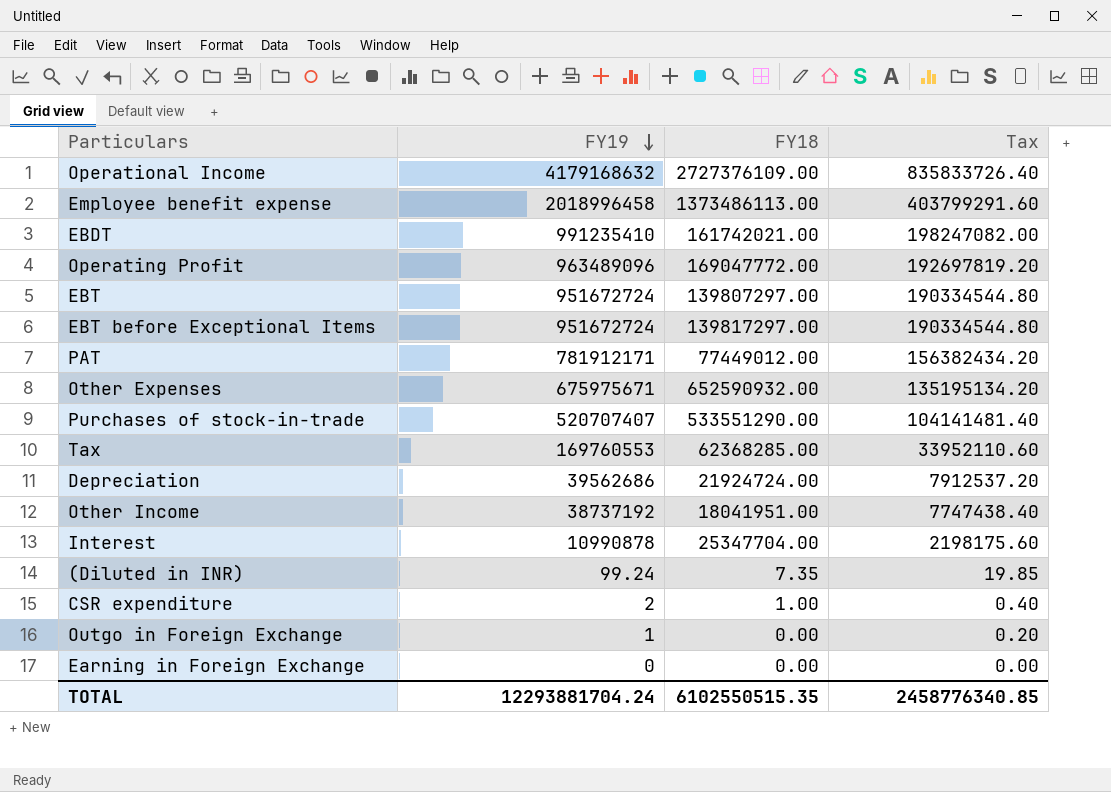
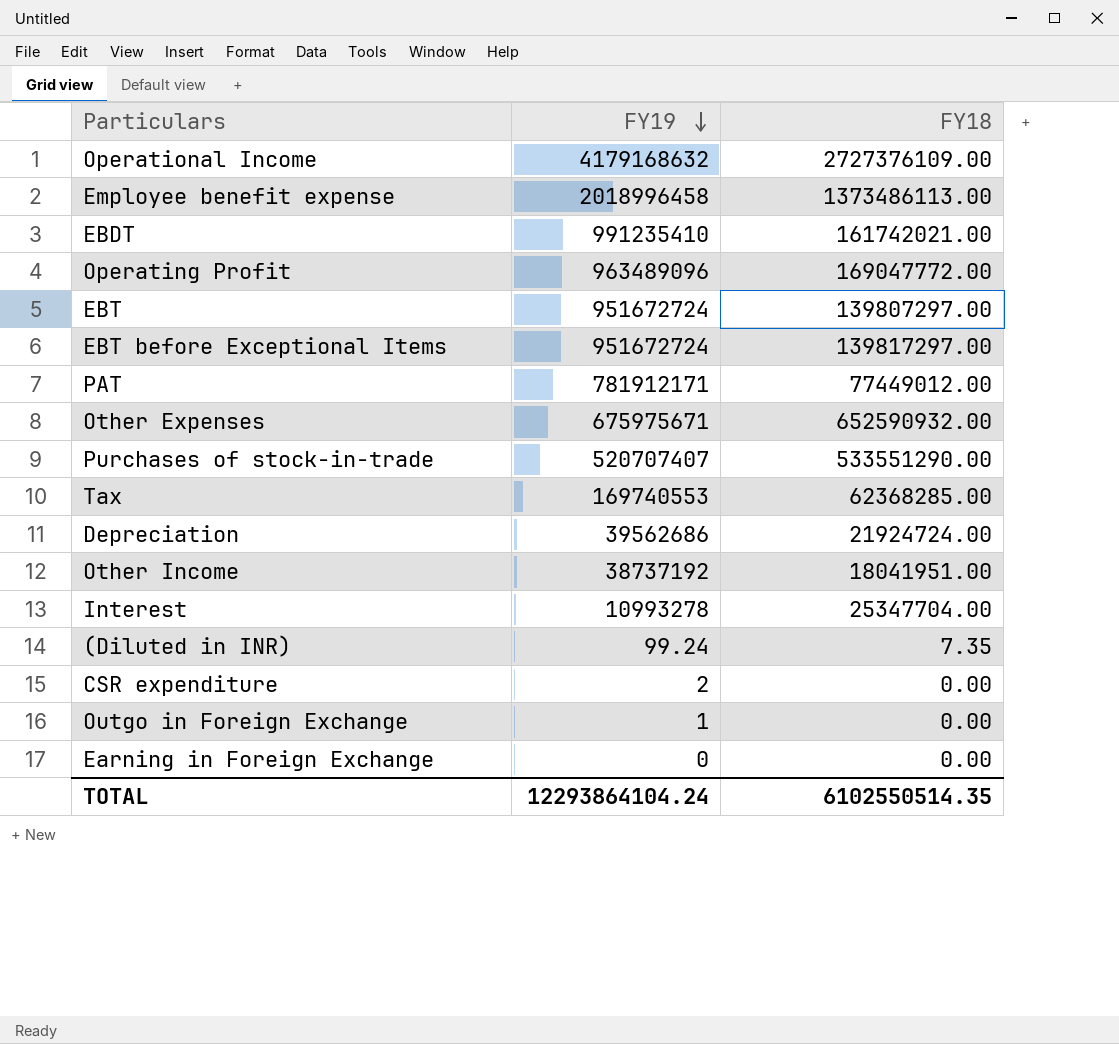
column Tax | formula: [FY19] * 0.2 -> none
Tax | FY19: 169760553 -> 169740553
Interest | FY19: 10990878 -> 10993278
CSR expenditure | FY18: 1.00 -> 0.00
TOTAL | FY19: 12293881704.24 -> 12293864104.24
TOTAL | FY18: 6102550515.35 -> 6102550514.35

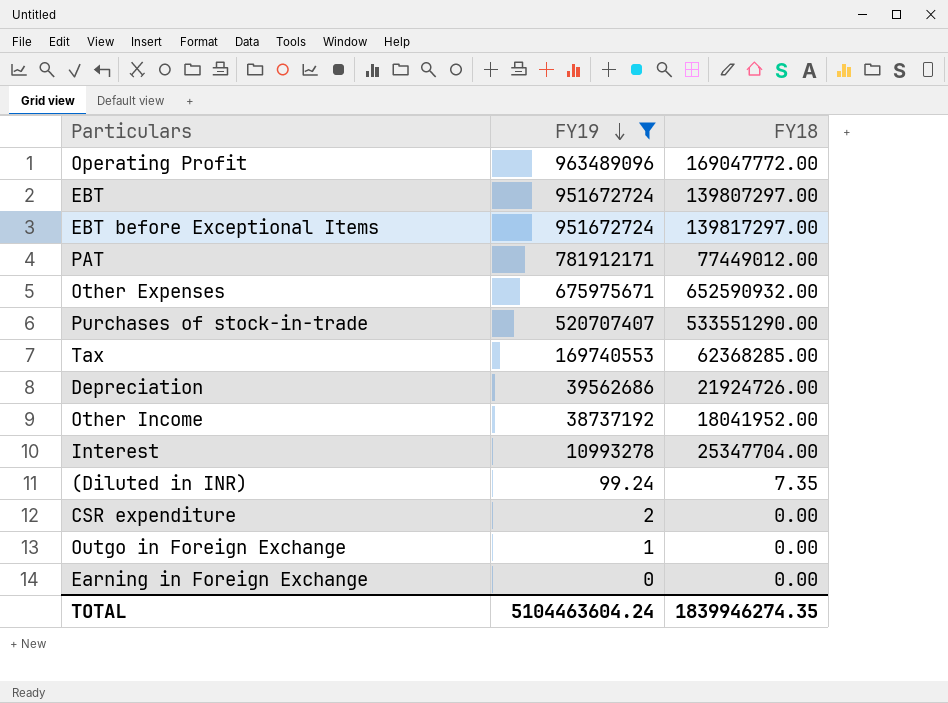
filter: none -> FY19 <= 963489096
Depreciation | FY18: 21924724.00 -> 21924726.00
Other Income | FY18: 18041951.00 -> 18041952.00
TOTAL | FY19: 12293864104.24 -> 5104463604.24
TOTAL | FY18: 6102550514.35 -> 1839946274.35

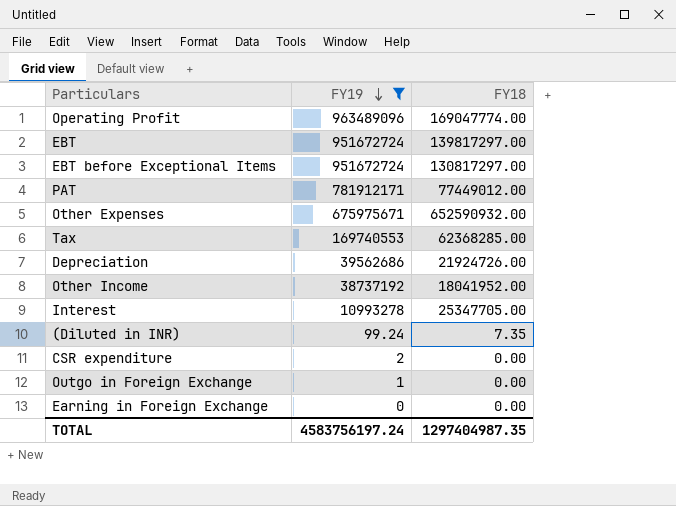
row Purchases of stock-in-trade: 520707407 | 533551290.00 -> none
Operating Profit | FY18: 169047772.00 -> 169047774.00
EBT | FY18: 139807297.00 -> 139817297.00
EBT before Exceptional Items | FY18: 139817297.00 -> 130817297.00
Interest | FY18: 25347704.00 -> 25347705.00
TOTAL | FY19: 5104463604.24 -> 4583756197.24
TOTAL | FY18: 1839946274.35 -> 1297404987.35

